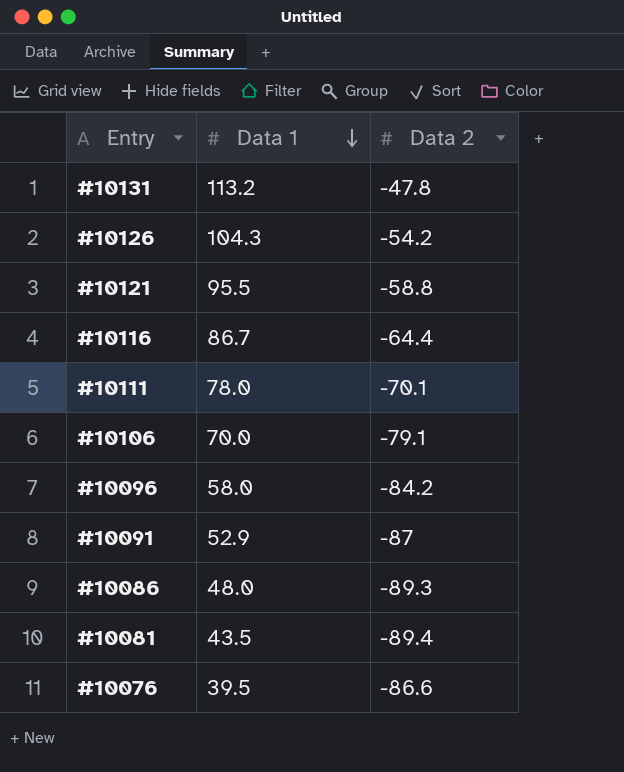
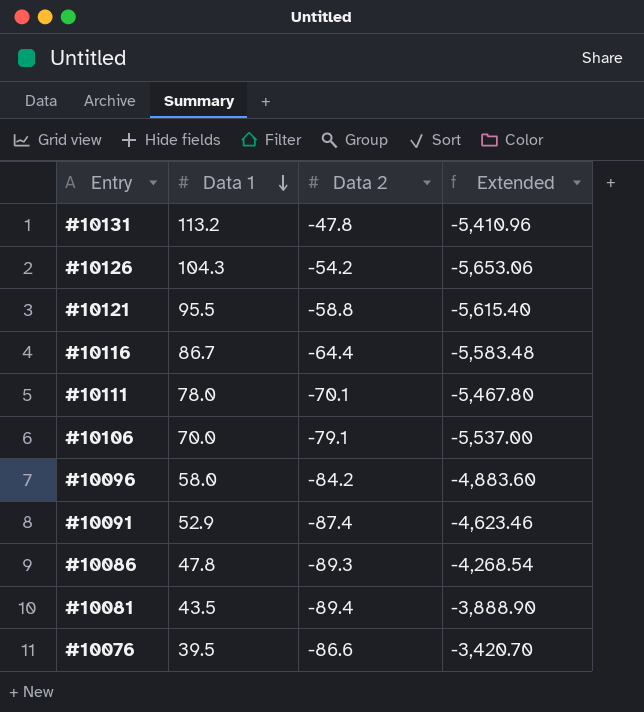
column Extended | formula: none -> [Data 1] * [Data 2]
#10091 | Data 2: -87 -> -87.4
#10086 | Data 1: 48.0 -> 47.8

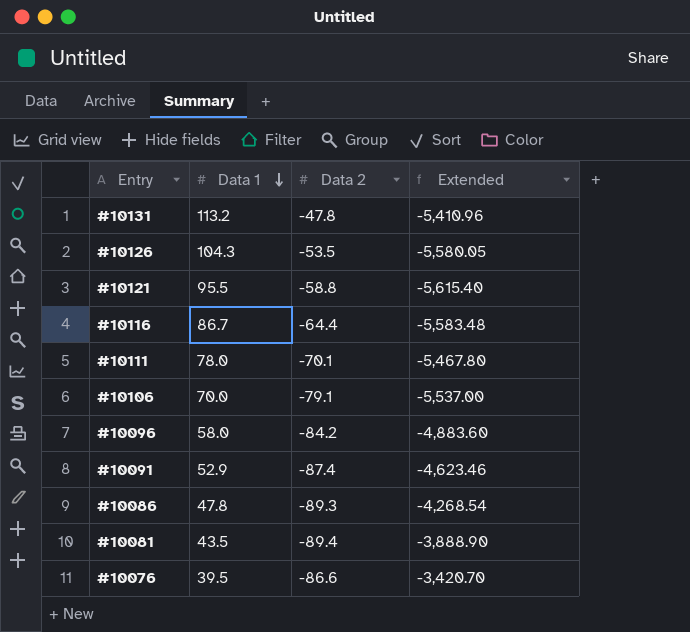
#10126 | Data 2: -54.2 -> -53.5
#10126 | Extended: -5,653.06 -> -5,580.05

